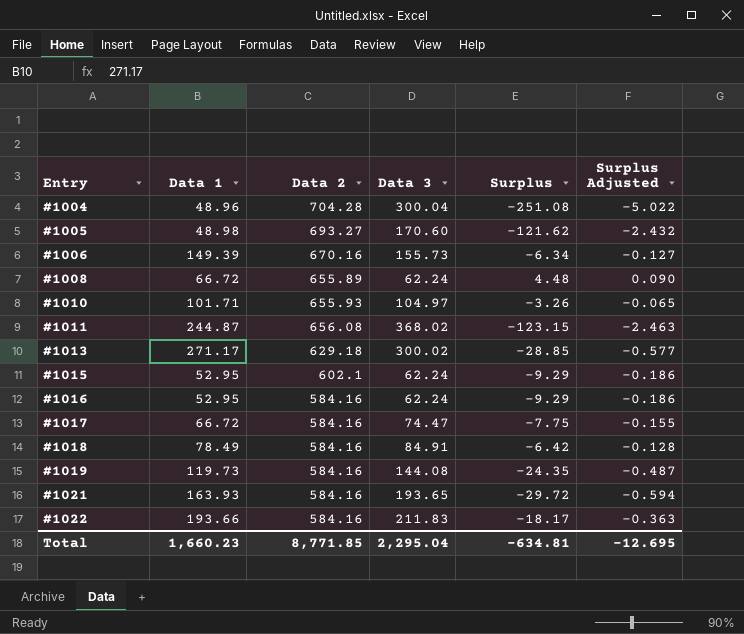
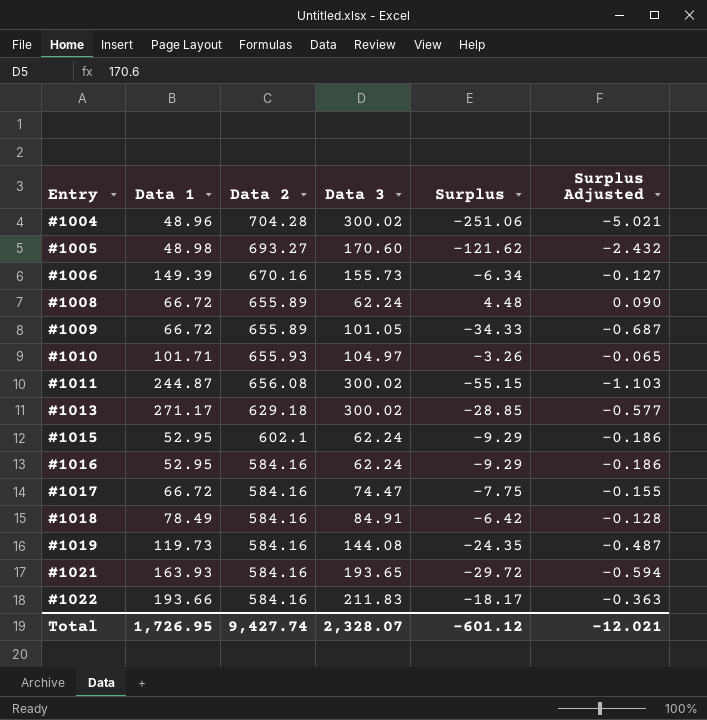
#1004 | Data 3: 300.04 -> 300.02
#1004 | Surplus: -251.08 -> -251.06
#1004 | Surplus Adjusted: -5.022 -> -5.021
row #1009: none -> 66.72 | 655.89 | 101.05 | -34.33 | -0.687
#1011 | Data 3: 368.02 -> 300.02
#1011 | Surplus: -123.15 -> -55.15
#1011 | Surplus Adjusted: -2.463 -> -1.103
Total | Data 1: 1,660.23 -> 1,726.95
Total | Data 2: 8,771.85 -> 9,427.74
Total | Data 3: 2,295.04 -> 2,328.07
Total | Surplus: -634.81 -> -601.12
Total | Surplus Adjusted: -12.695 -> -12.021

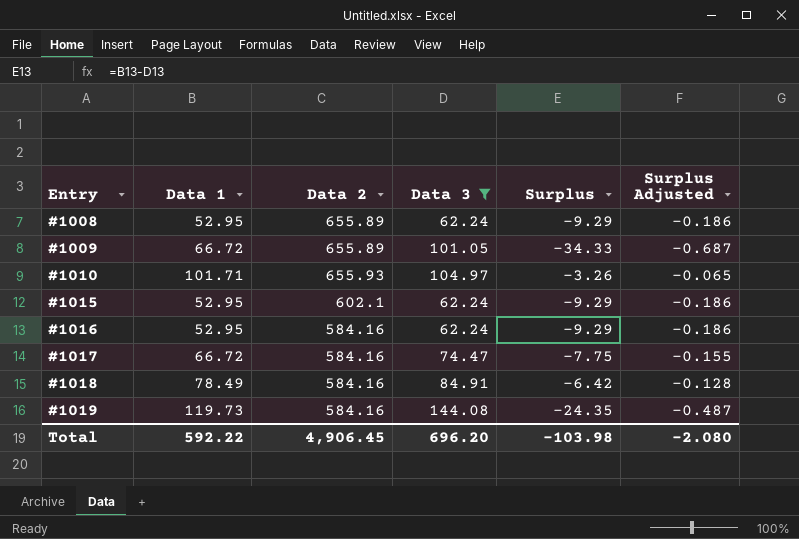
filter: none -> Data 3 <= 144.08
#1008 | Data 1: 66.72 -> 52.95
#1008 | Surplus: 4.48 -> -9.29
#1008 | Surplus Adjusted: 0.090 -> -0.186
Total | Data 1: 1,726.95 -> 592.22
Total | Data 2: 9,427.74 -> 4,906.45
Total | Data 3: 2,328.07 -> 696.20
Total | Surplus: -601.12 -> -103.98
Total | Surplus Adjusted: -12.021 -> -2.080

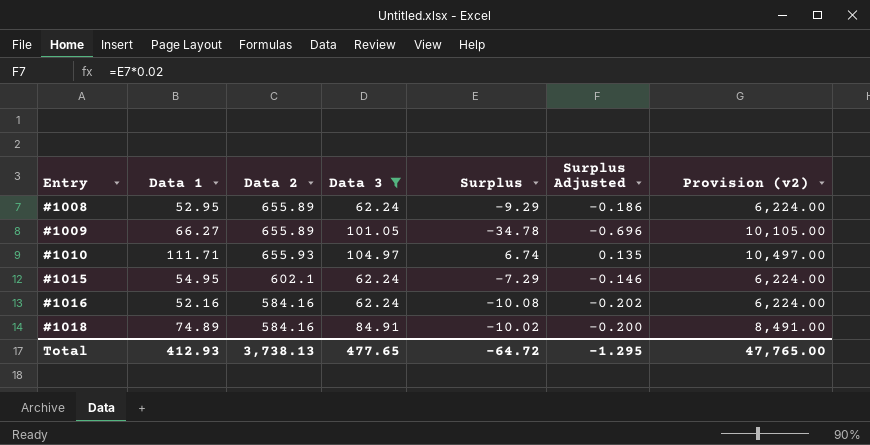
column Provision (v2) | formula: none -> [Data 3] * 100
row #1017: 66.72 | 584.16 | 74.47 | -7.75 | -0.155 -> none
row #1019: 119.73 | 584.16 | 144.08 | -24.35 | -0.487 -> none
#1009 | Data 1: 66.72 -> 66.27
#1009 | Surplus: -34.33 -> -34.78
#1009 | Surplus Adjusted: -0.687 -> -0.696
#1010 | Data 1: 101.71 -> 111.71
#1010 | Surplus: -3.26 -> 6.74
#1010 | Surplus Adjusted: -0.065 -> 0.135
#1015 | Data 1: 52.95 -> 54.95
#1015 | Surplus: -9.29 -> -7.29
#1015 | Surplus Adjusted: -0.186 -> -0.146
#1016 | Data 1: 52.95 -> 52.16
#1016 | Surplus: -9.29 -> -10.08
#1016 | Surplus Adjusted: -0.186 -> -0.202
#1018 | Data 1: 78.49 -> 74.89
#1018 | Surplus: -6.42 -> -10.02
#1018 | Surplus Adjusted: -0.128 -> -0.200
Total | Data 1: 592.22 -> 412.93
Total | Data 2: 4,906.45 -> 3,738.13
Total | Data 3: 696.20 -> 477.65
Total | Surplus: -103.98 -> -64.72
Total | Surplus Adjusted: -2.080 -> -1.295

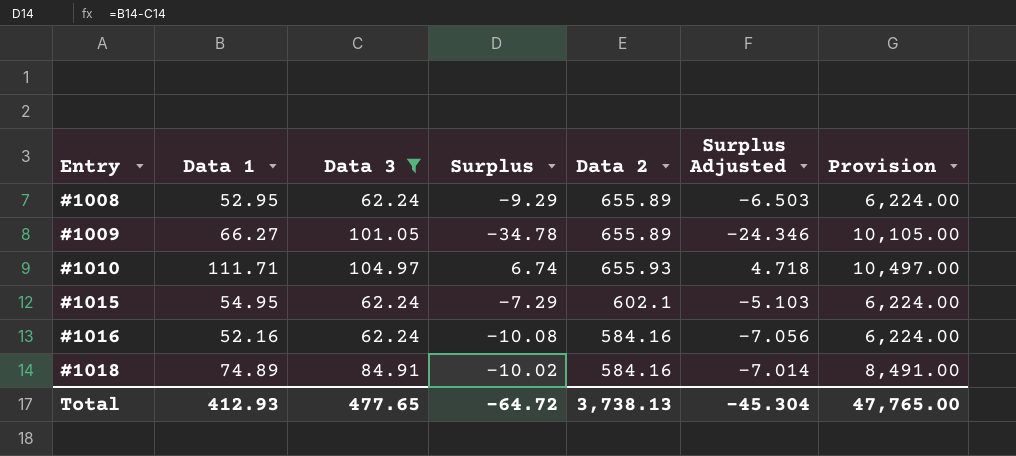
column Data 2 | position: 3 -> 5
column Surplus Adjusted | formula: [Surplus] * 0.02 -> [Surplus] * 0.7
column name: Provision (v2) -> Provision
Total | Surplus Adjusted: -1.295 -> -45.304

